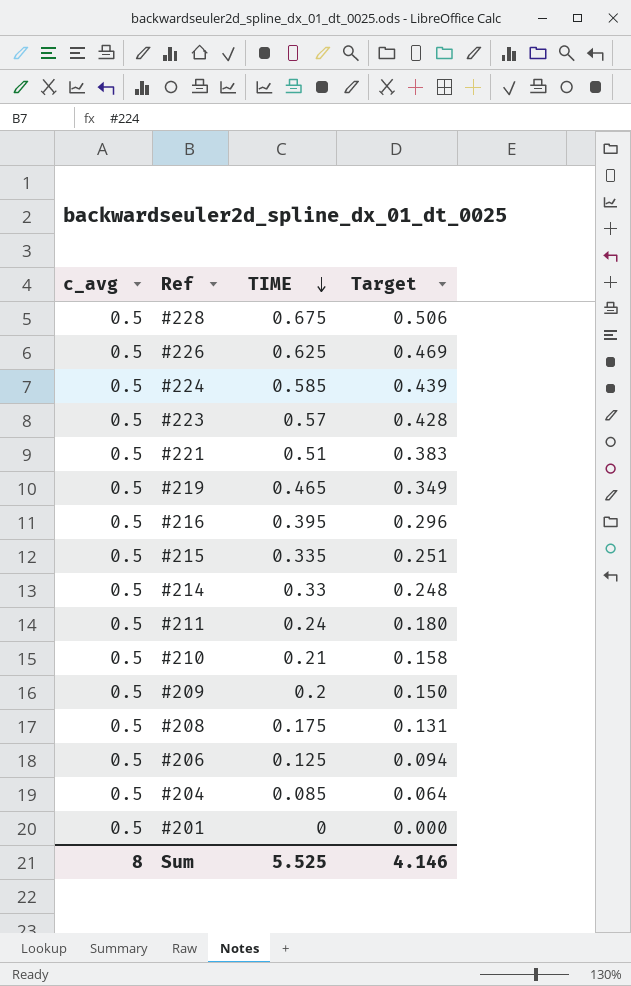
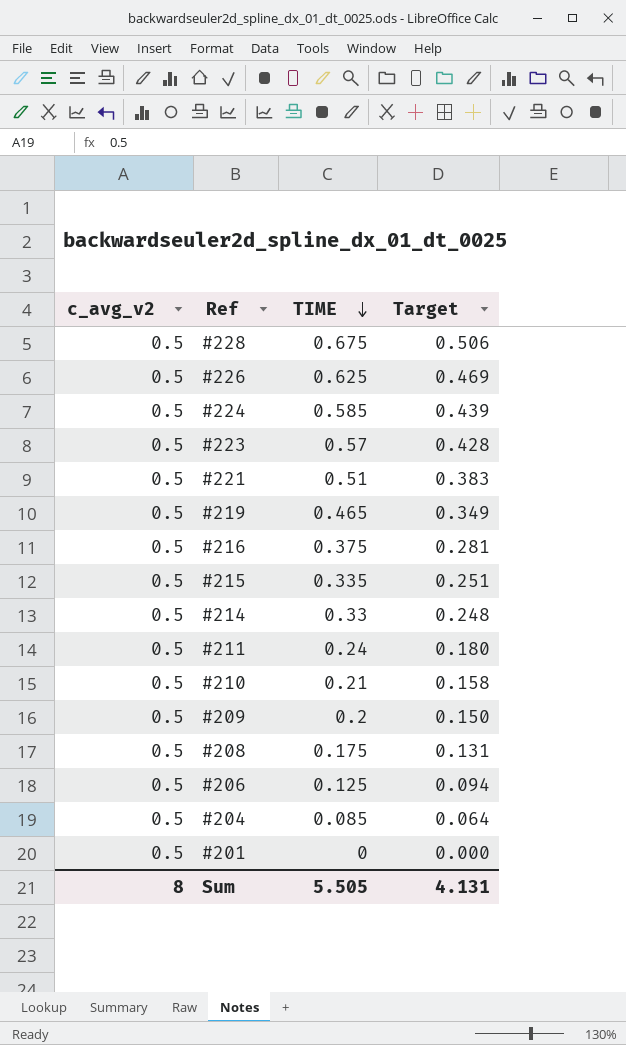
column name: c_avg -> c_avg_v2
#216 | TIME: 0.395 -> 0.375
#216 | Target: 0.296 -> 0.281
Sum | TIME: 5.525 -> 5.505
Sum | Target: 4.146 -> 4.131

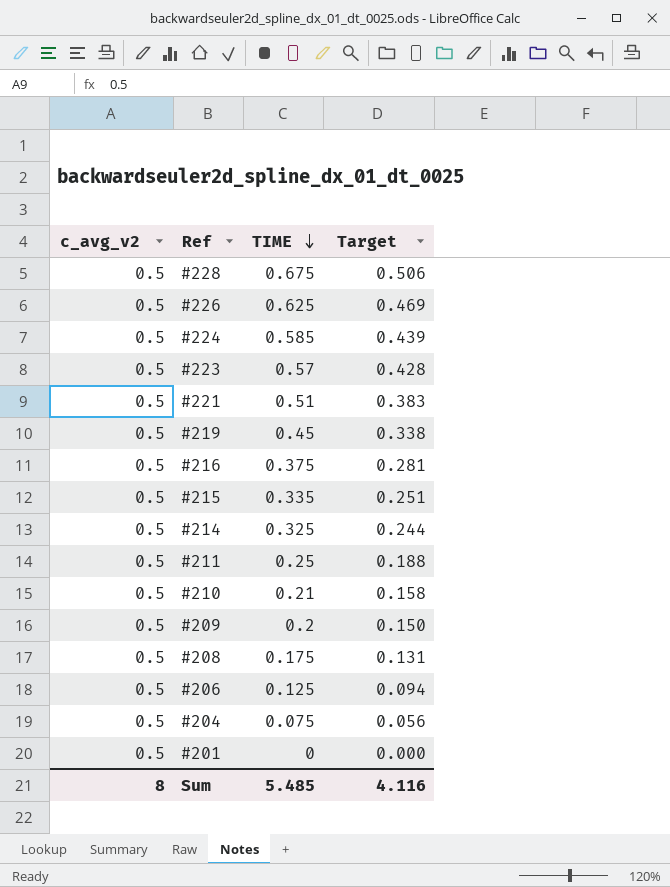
#219 | TIME: 0.465 -> 0.45
#219 | Target: 0.349 -> 0.338
#214 | TIME: 0.33 -> 0.325
#214 | Target: 0.248 -> 0.244
#211 | TIME: 0.24 -> 0.25
#211 | Target: 0.180 -> 0.188
#204 | TIME: 0.085 -> 0.075
#204 | Target: 0.064 -> 0.056
Sum | TIME: 5.505 -> 5.485
Sum | Target: 4.131 -> 4.116

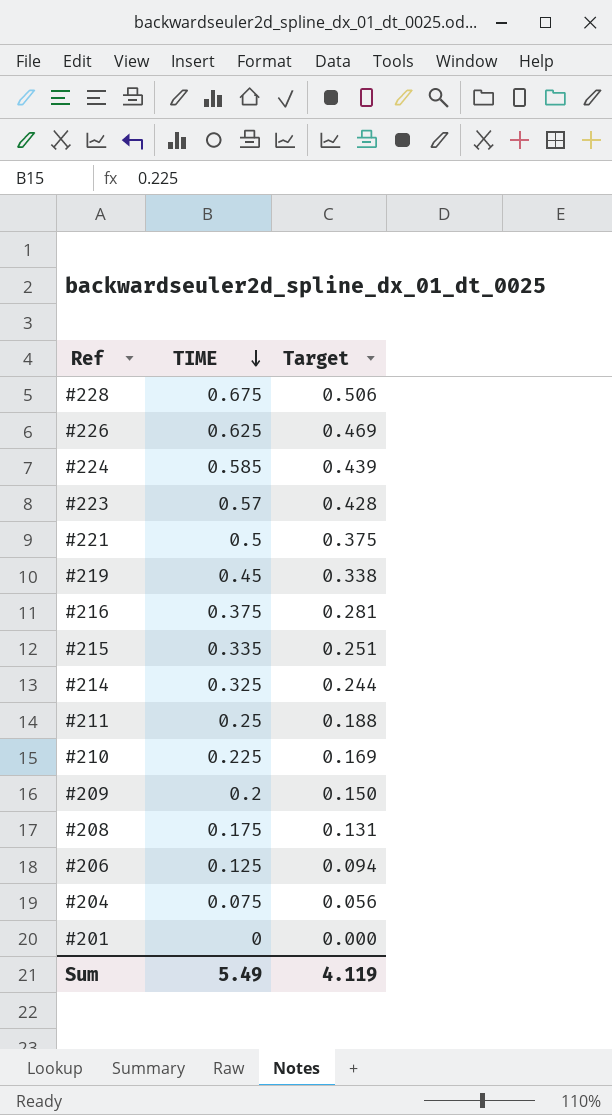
column c_avg_v2 | position: 1 -> none
#221 | TIME: 0.51 -> 0.5
#221 | Target: 0.383 -> 0.375
#210 | TIME: 0.21 -> 0.225
#210 | Target: 0.158 -> 0.169
Sum | TIME: 5.485 -> 5.49
Sum | Target: 4.116 -> 4.119

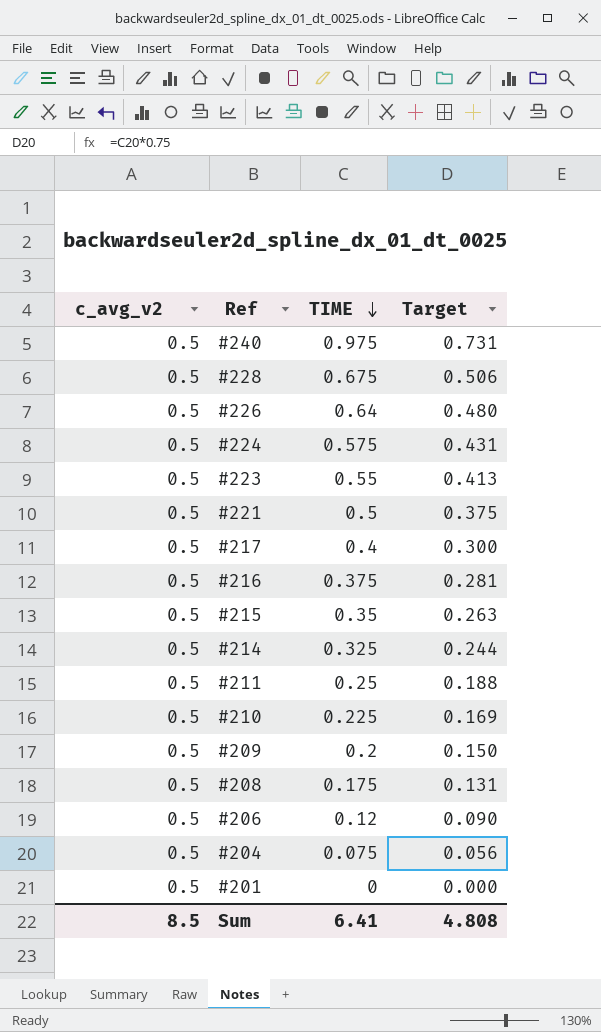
column c_avg_v2 | position: none -> 1
row #219: 0.45 | 0.338 -> none
row #240: none -> 0.5 | 0.975 | 0.731
#226 | TIME: 0.625 -> 0.64
#226 | Target: 0.469 -> 0.480
#224 | TIME: 0.585 -> 0.575
#224 | Target: 0.439 -> 0.431
#223 | TIME: 0.57 -> 0.55
#223 | Target: 0.428 -> 0.413
row #217: none -> 0.5 | 0.4 | 0.300
#215 | TIME: 0.335 -> 0.35
#215 | Target: 0.251 -> 0.263
#206 | TIME: 0.125 -> 0.12
#206 | Target: 0.094 -> 0.090
Sum | TIME: 5.49 -> 6.41
Sum | Target: 4.119 -> 4.808

